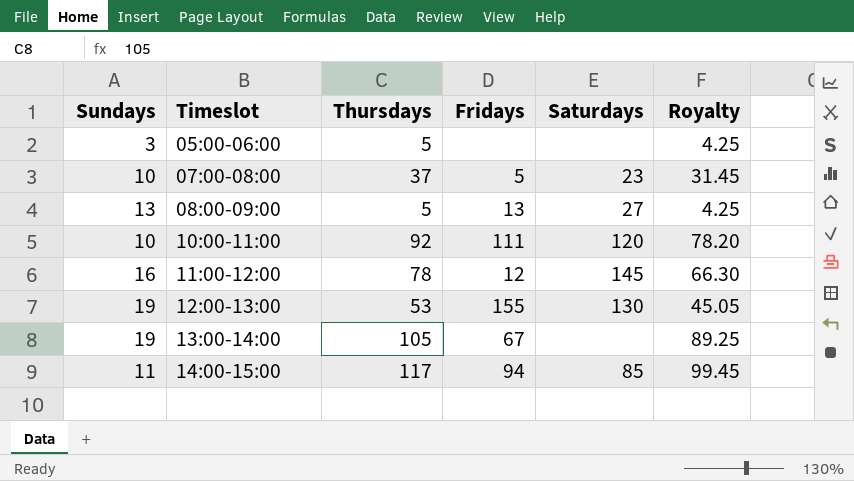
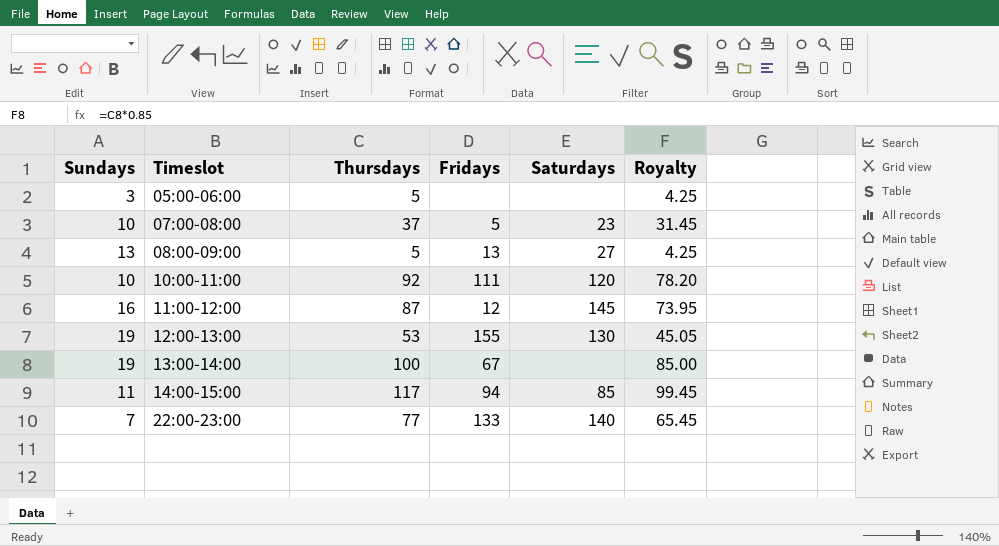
11:00-12:00 | Thursdays: 78 -> 87
11:00-12:00 | Royalty: 66.30 -> 73.95
13:00-14:00 | Thursdays: 105 -> 100
13:00-14:00 | Royalty: 89.25 -> 85.00
row 22:00-23:00: none -> 7 | 77 | 133 | 140 | 65.45

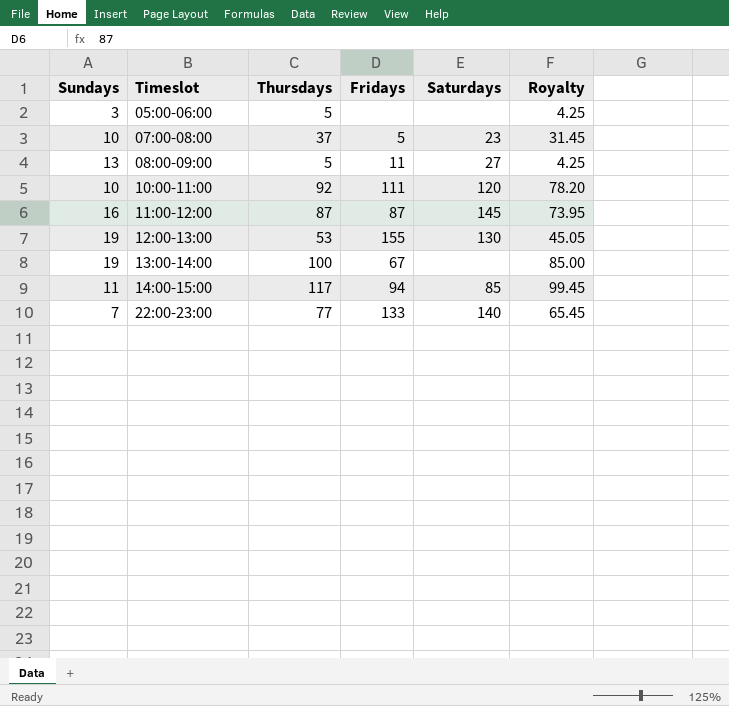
08:00-09:00 | Fridays: 13 -> 11
11:00-12:00 | Fridays: 12 -> 87

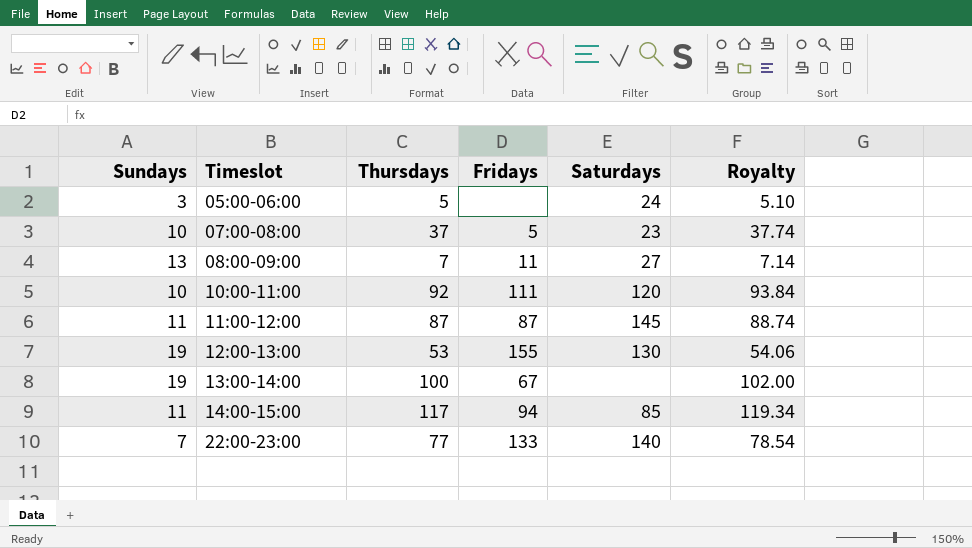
column Royalty | formula: [Thursdays] * 0.85 -> [Thursdays] * 1.02
05:00-06:00 | Saturdays: none -> 24
08:00-09:00 | Thursdays: 5 -> 7
11:00-12:00 | Sundays: 16 -> 11

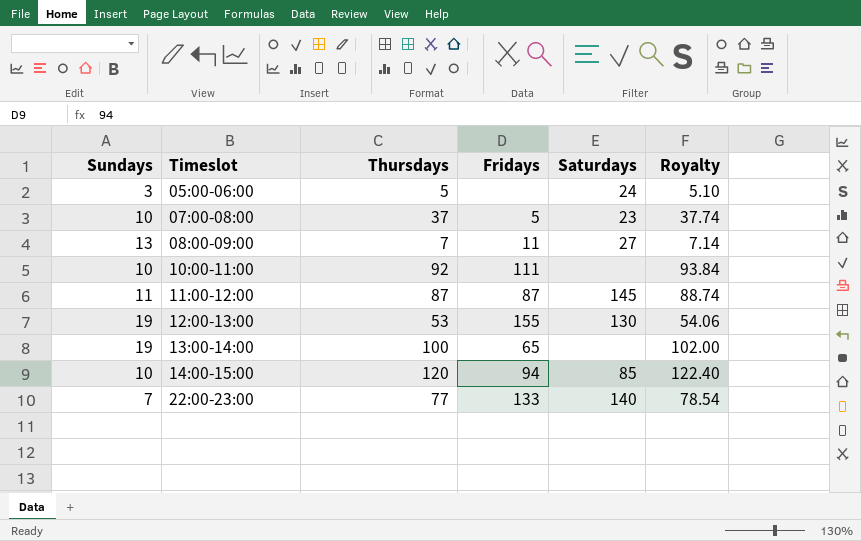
10:00-11:00 | Saturdays: 120 -> none
13:00-14:00 | Fridays: 67 -> 65
14:00-15:00 | Sundays: 11 -> 10
14:00-15:00 | Thursdays: 117 -> 120
14:00-15:00 | Royalty: 119.34 -> 122.40

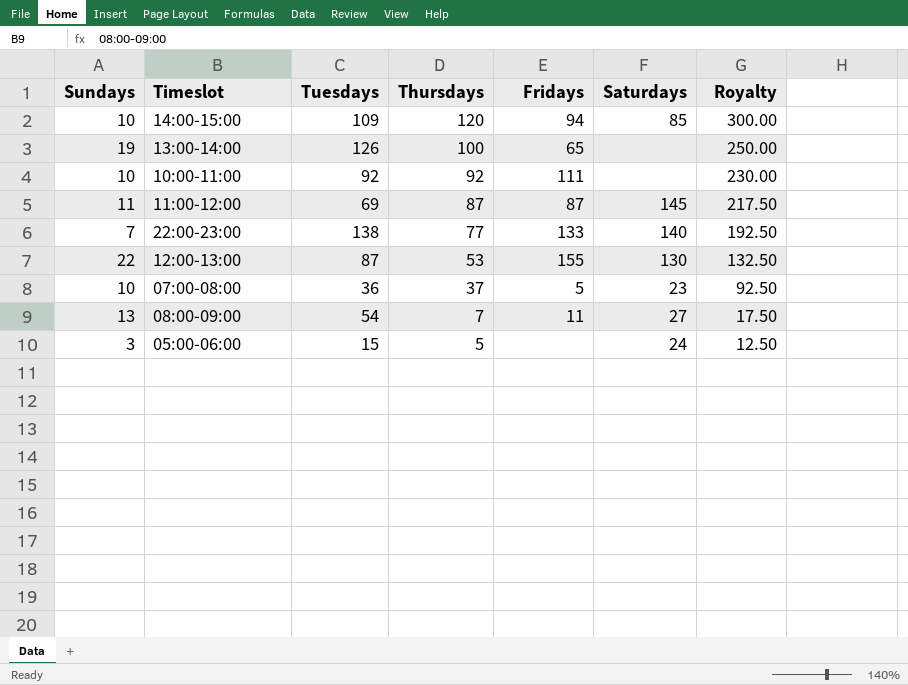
row order: Timeslot ascending -> Thursdays descending
column Tuesdays | position: none -> 3
column Royalty | formula: [Thursdays] * 1.02 -> [Thursdays] * 2.5
12:00-13:00 | Sundays: 19 -> 22

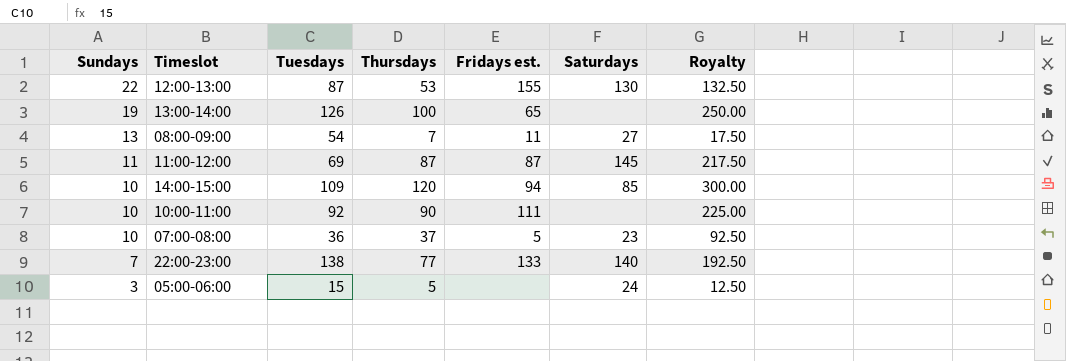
row order: Thursdays descending -> Sundays descending
column name: Fridays -> Fridays est.
10:00-11:00 | Thursdays: 92 -> 90
10:00-11:00 | Royalty: 230.00 -> 225.00

